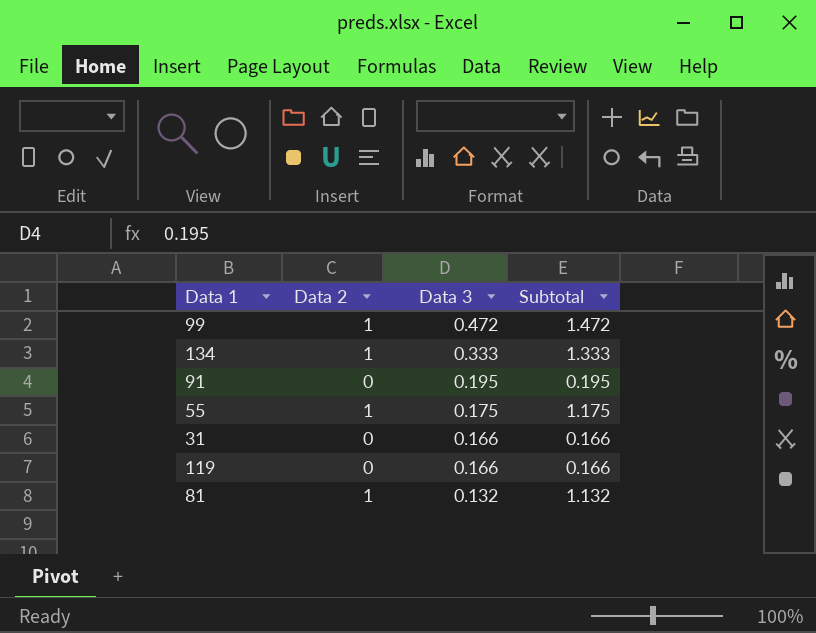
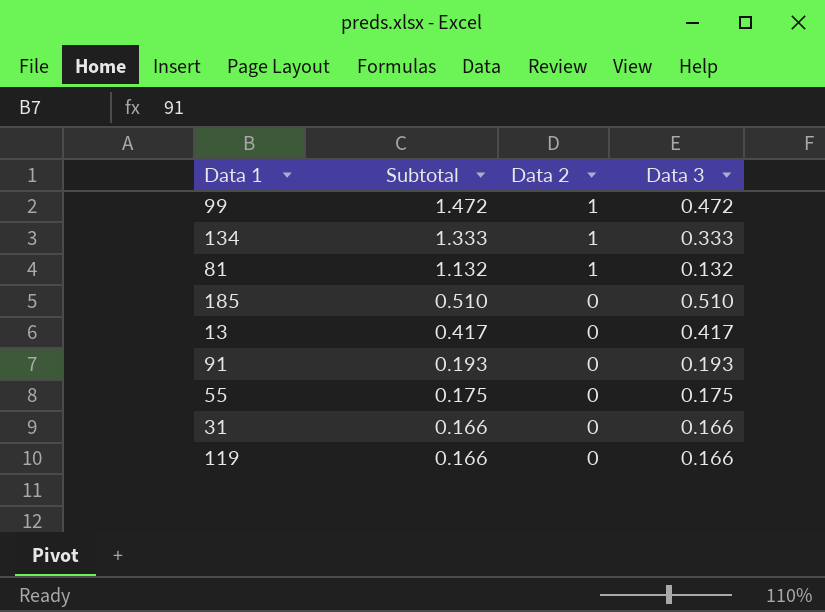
row order: Data 3 descending -> Subtotal descending
column Subtotal | position: 4 -> 2
row 185: none -> 0.510 | 0 | 0.510
row 13: none -> 0.417 | 0 | 0.417
91 | Subtotal: 0.195 -> 0.193
91 | Data 3: 0.195 -> 0.193
55 | Subtotal: 1.175 -> 0.175
55 | Data 2: 1 -> 0

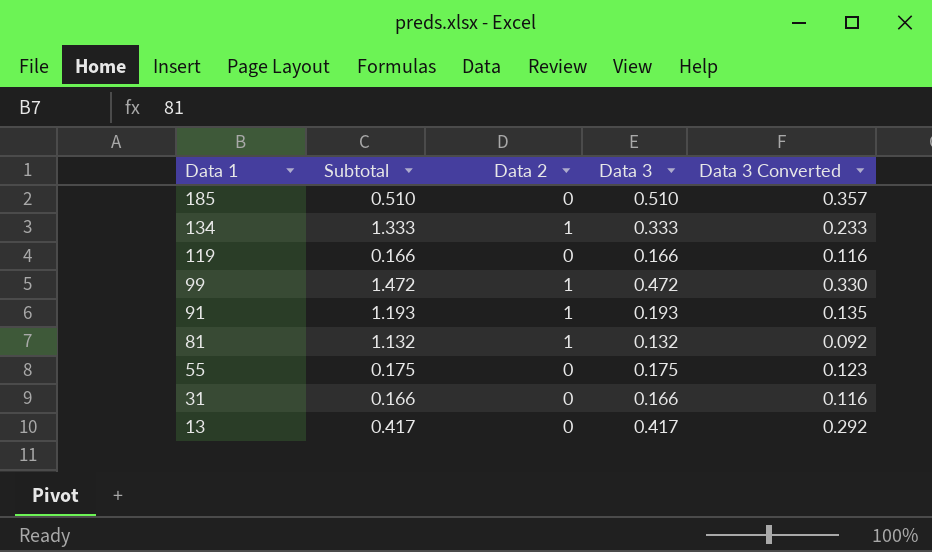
row order: Subtotal descending -> Data 1 descending
column Data 3 Converted | formula: none -> [Data 3] * 0.7
91 | Subtotal: 0.193 -> 1.193
91 | Data 2: 0 -> 1

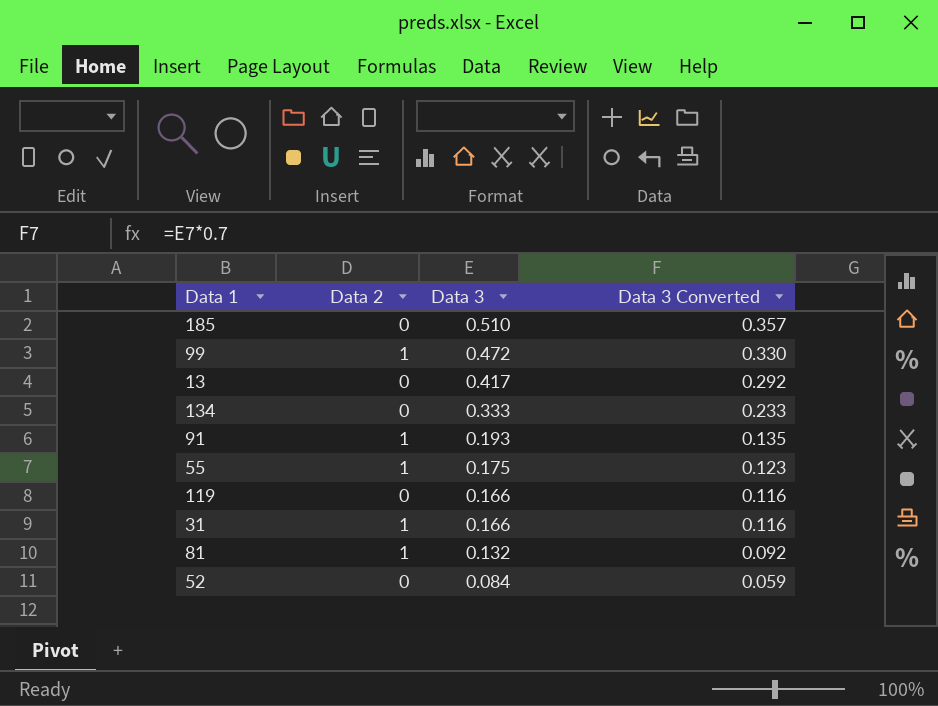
row order: Data 1 descending -> Data 3 descending
column Subtotal | formula: [Data 2] + [Data 3] -> none
134 | Data 2: 1 -> 0
55 | Data 2: 0 -> 1
31 | Data 2: 0 -> 1
row 52: none -> 0 | 0.084 | 0.059

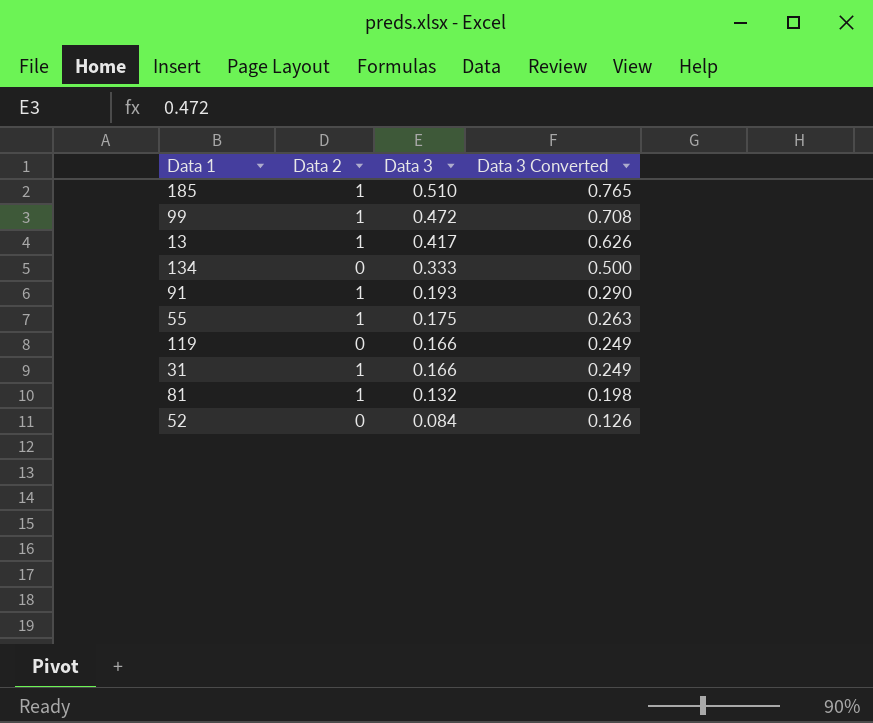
column Data 3 Converted | formula: [Data 3] * 0.7 -> [Data 3] * 1.5
185 | Data 2: 0 -> 1
13 | Data 2: 0 -> 1

